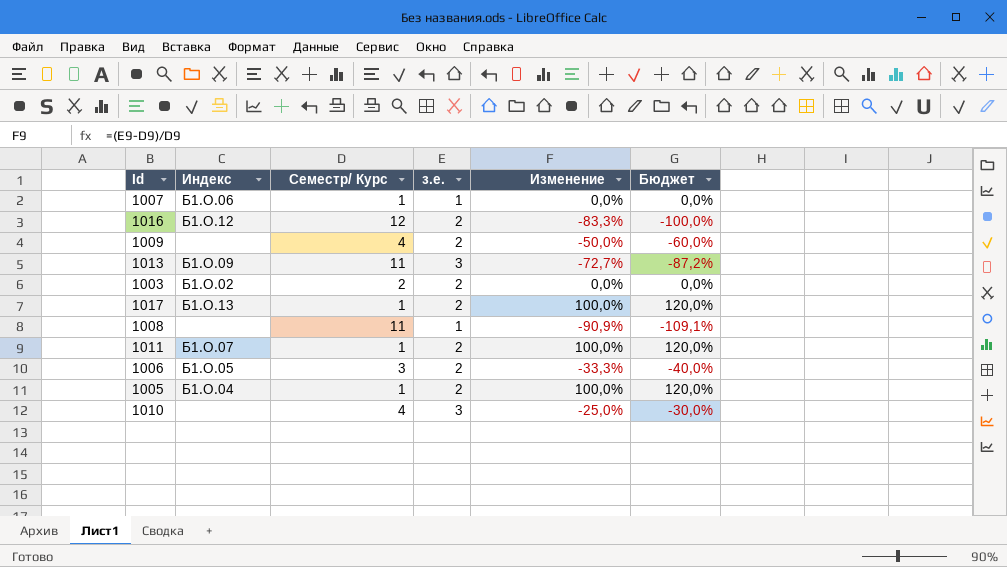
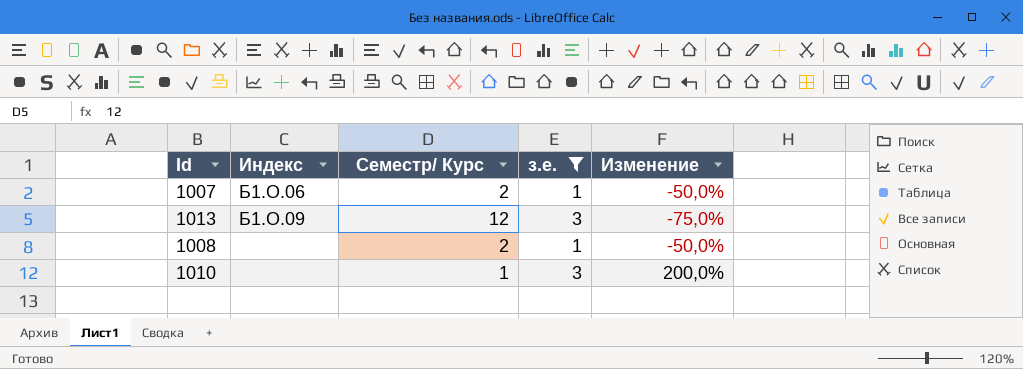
filter: none -> з.е. != 2
column Бюджет | formula: [Изменение] * 1,2 -> none
1007 | Семестр/ Курс: 1 -> 2
1007 | Изменение: 0,0% -> -50,0%
1013 | Семестр/ Курс: 11 -> 12
1013 | Изменение: -72,7% -> -75,0%
1008 | Семестр/ Курс: 11 -> 2
1008 | Изменение: -90,9% -> -50,0%
1010 | Семестр/ Курс: 4 -> 1
1010 | Изменение: -25,0% -> 200,0%

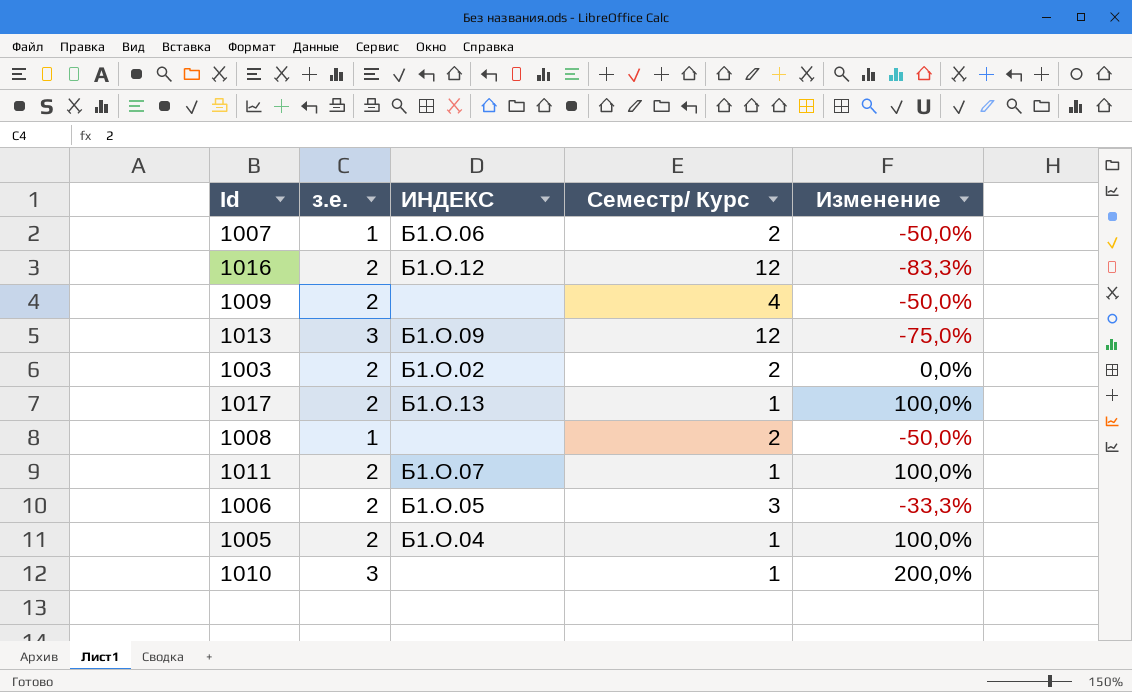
filter: з.е. != 2 -> none
column з.е. | position: 4 -> 2
column name: Индекс -> ИНДЕКС

